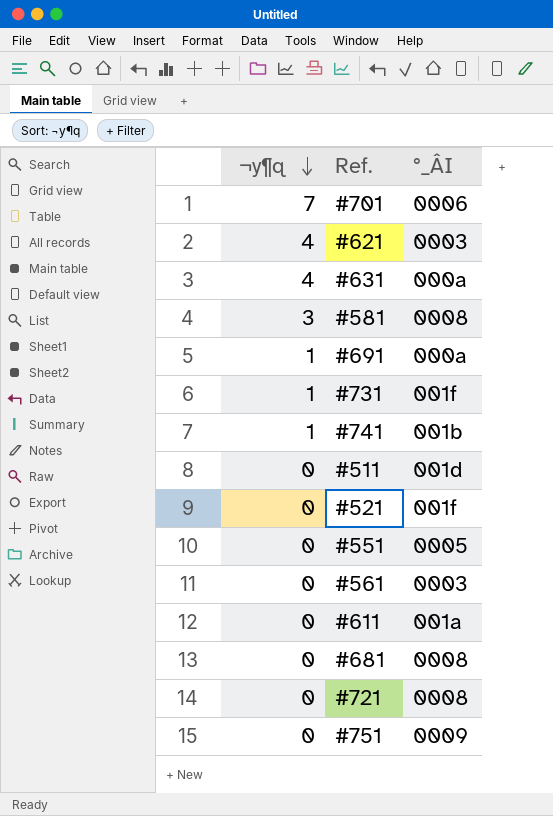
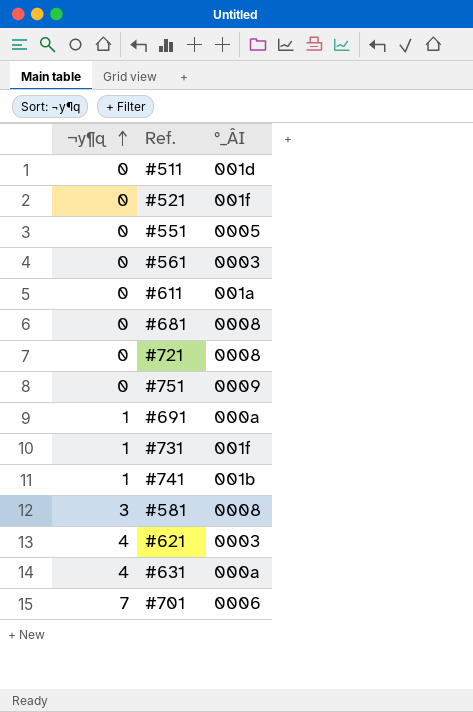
row order: ¬y¶q descending -> ¬y¶q ascending

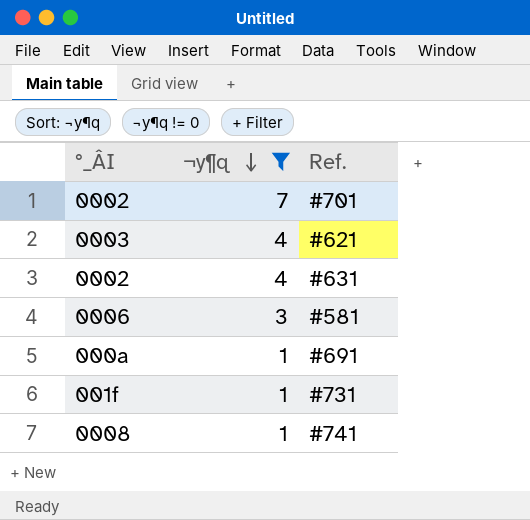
filter: none -> ¬y¶q != 0
row order: ¬y¶q ascending -> ¬y¶q descending
column °_ÂI | position: 3 -> 1
#701 | °_ÂI: 0006 -> 0002
#631 | °_ÂI: 000a -> 0002
#581 | °_ÂI: 0008 -> 0006
#741 | °_ÂI: 001b -> 0008

